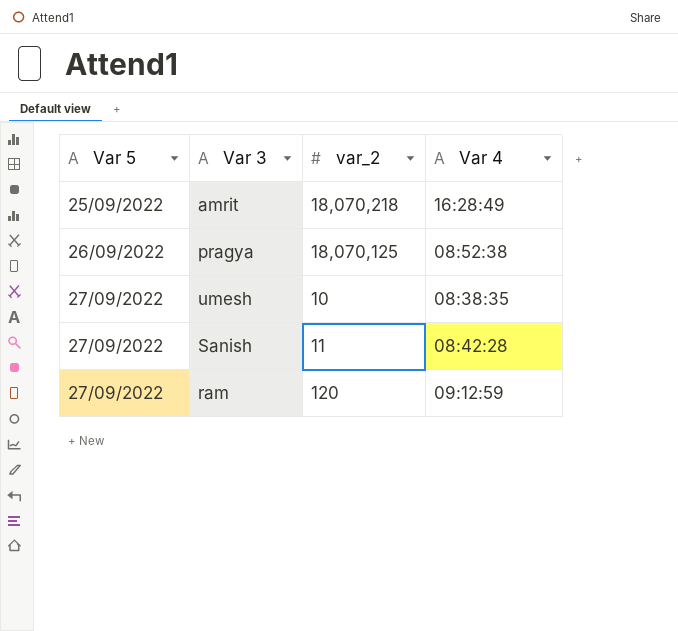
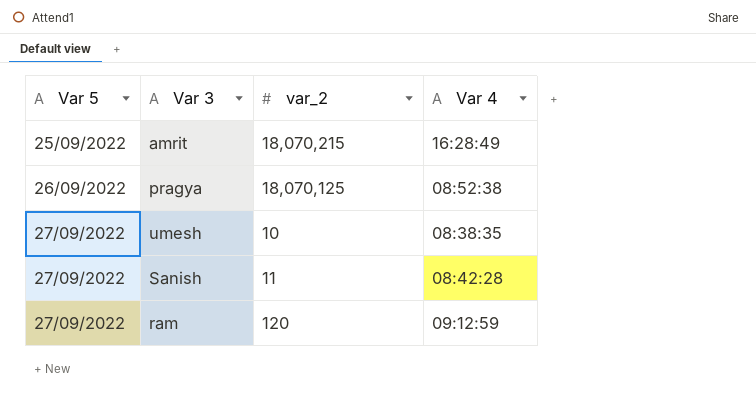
amrit | var_2: 18,070,218 -> 18,070,215

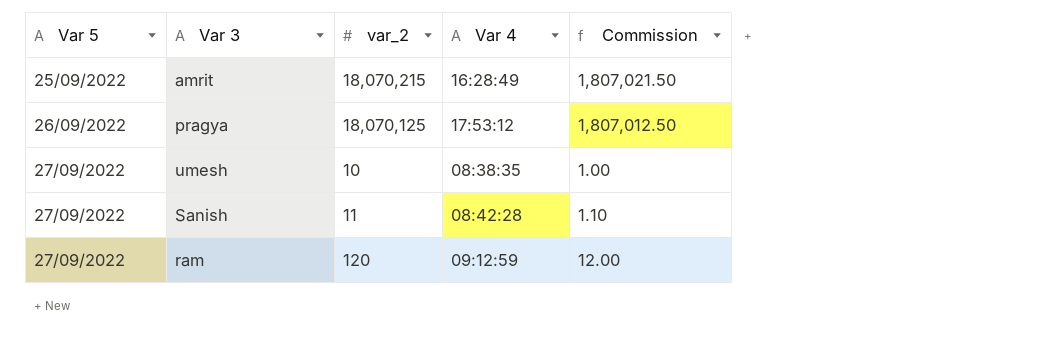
column Commission | formula: none -> [var_2] * 0.1
pragya | Var 4: 08:52:38 -> 17:53:12

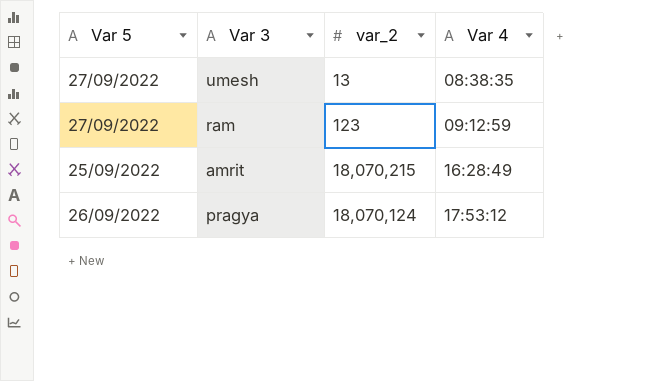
row order: Var 5 ascending -> Var 4 ascending
column Commission | formula: [var_2] * 0.1 -> none
row Sanish: 27/09/2022 | 11 | 08:42:28 | 1.10 -> none
umesh | var_2: 10 -> 13
ram | var_2: 120 -> 123
pragya | var_2: 18,070,125 -> 18,070,124

